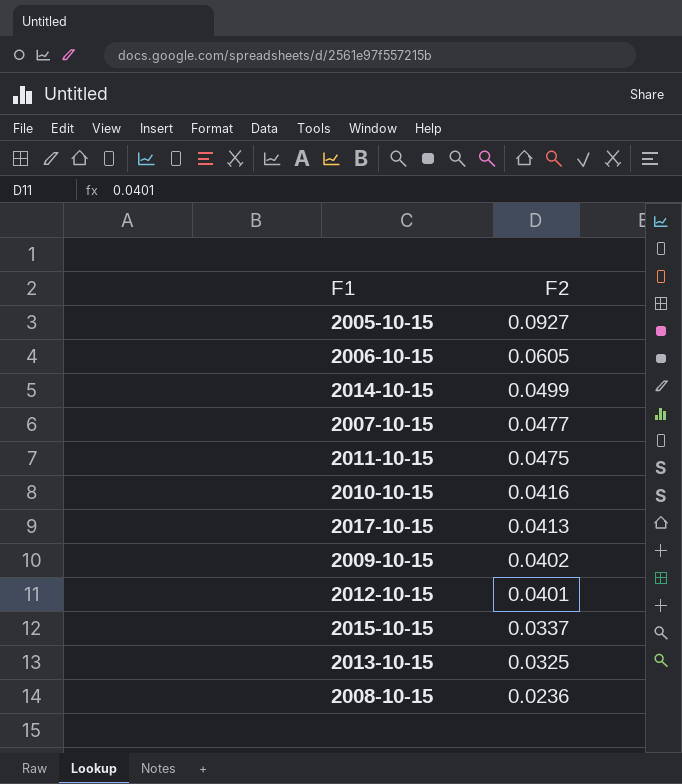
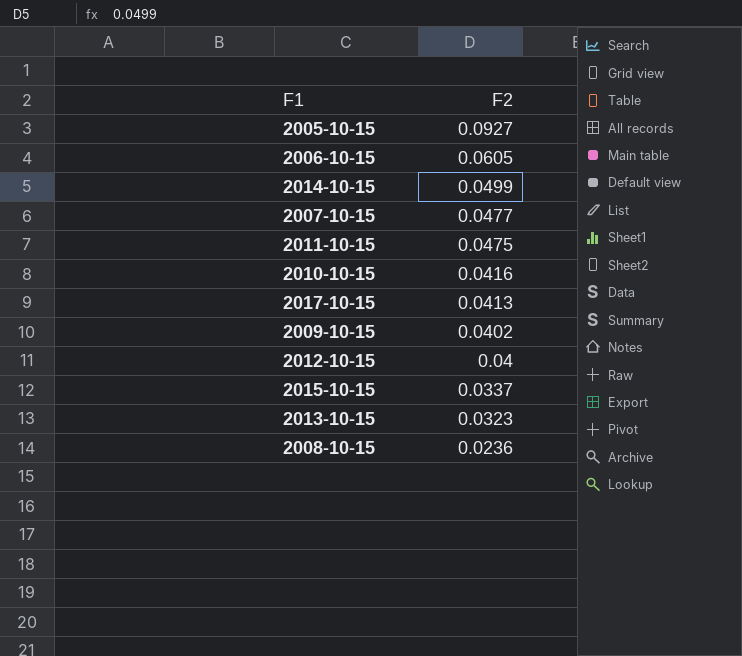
2012-10-15 | F2: 0.0401 -> 0.04
2013-10-15 | F2: 0.0325 -> 0.0323

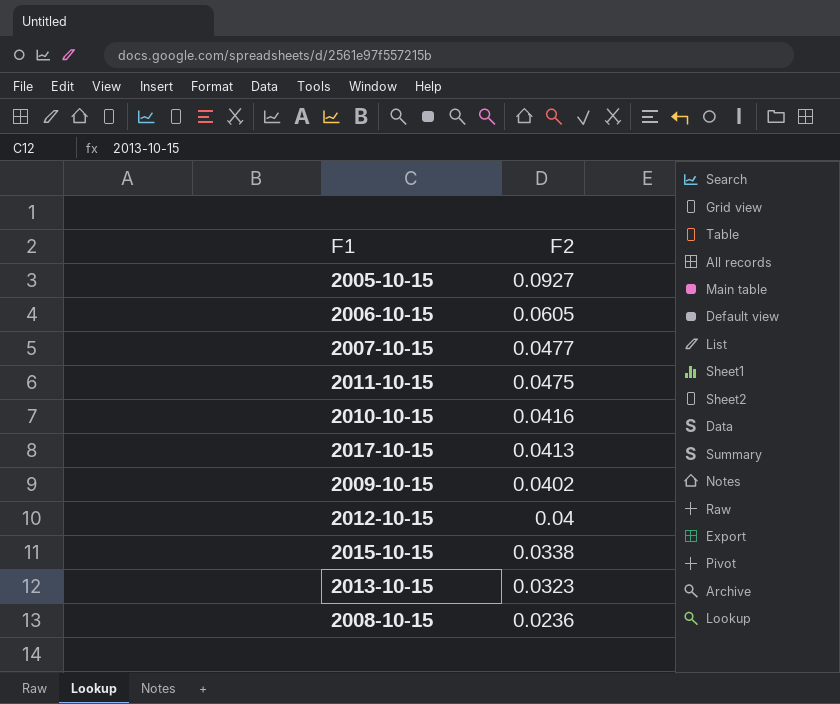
row 2014-10-15: 0.0499 -> none
2015-10-15 | F2: 0.0337 -> 0.0338

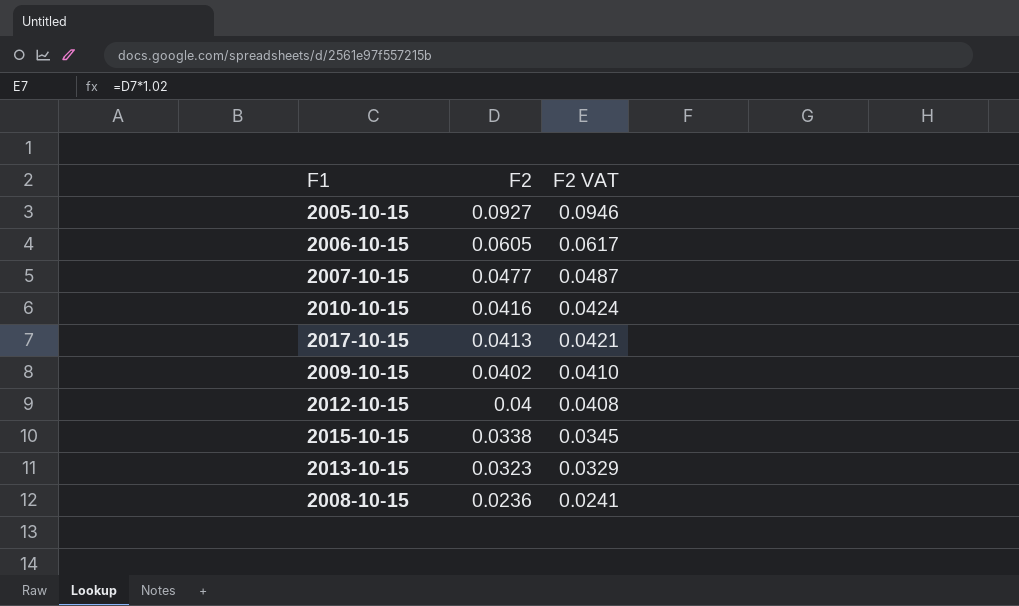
column F2 VAT | formula: none -> [F2] * 1.02
row 2011-10-15: 0.0475 -> none

